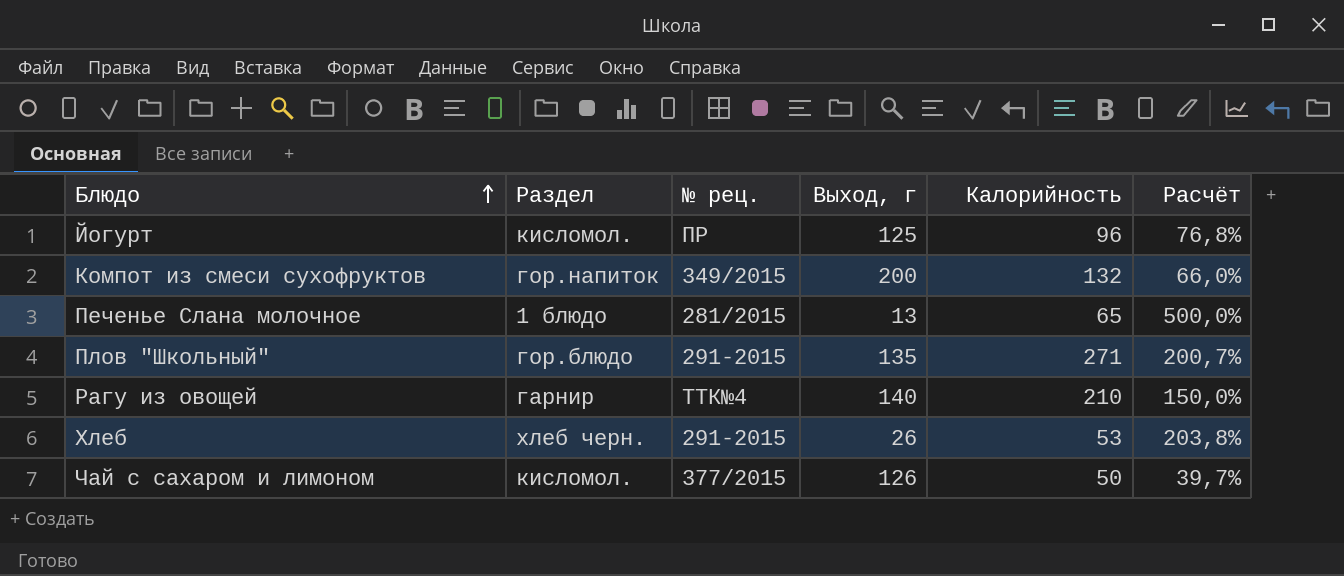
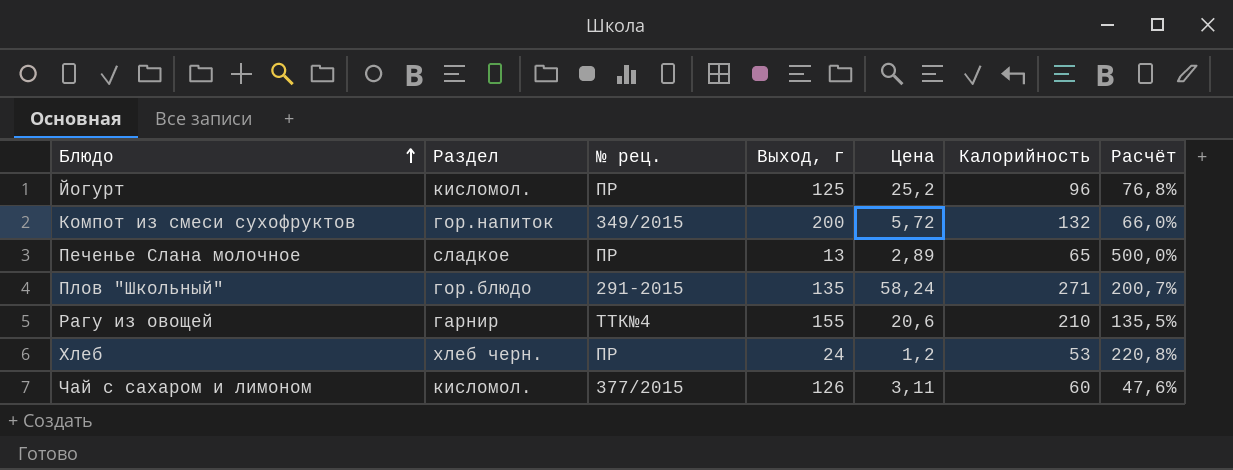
column Цена | position: none -> 5
Печенье Слана молочное | Раздел: 1 блюдо -> сладкое
Печенье Слана молочное | № рец.: 281/2015 -> ПР
Рагу из овощей | Выход, г: 140 -> 155
Рагу из овощей | Расчёт: 150,0% -> 135,5%
Хлеб | № рец.: 291-2015 -> ПР
Хлеб | Выход, г: 26 -> 24
Хлеб | Расчёт: 203,8% -> 220,8%
Чай с сахаром и лимоном | Калорийность: 50 -> 60
Чай с сахаром и лимоном | Расчёт: 39,7% -> 47,6%

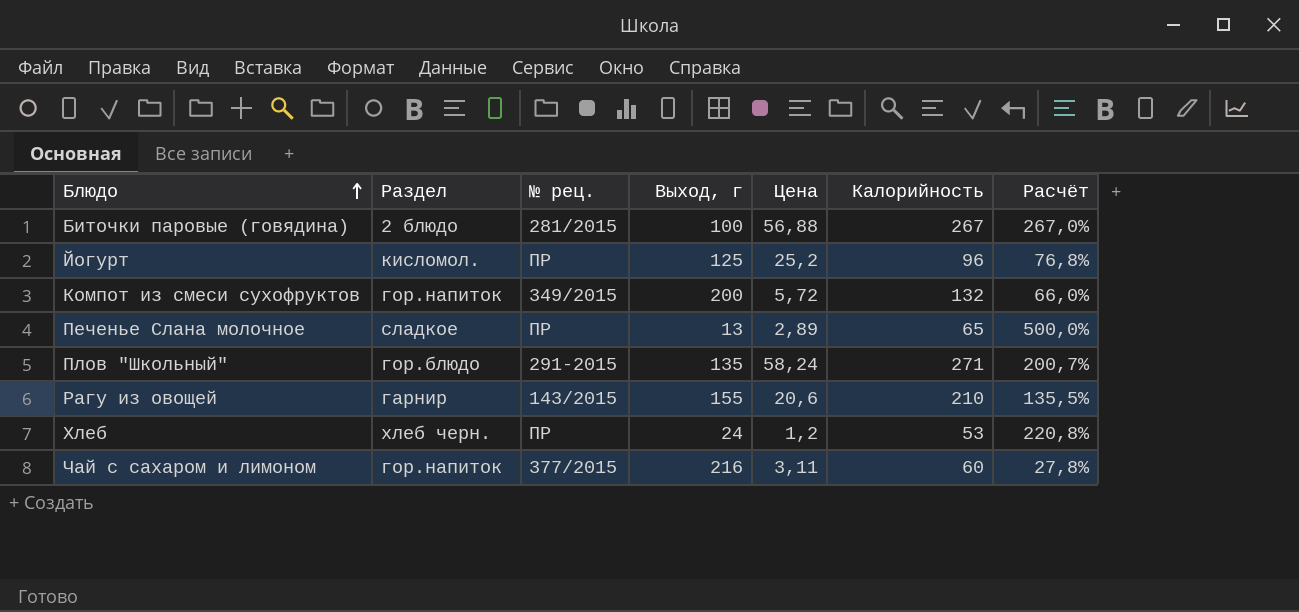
row Биточки паровые (говядина): none -> 2 блюдо | 281/2015 | 100 | 56,88 | 267 | 267,0%
Рагу из овощей | № рец.: ТТК№4 -> 143/2015
Чай с сахаром и лимоном | Раздел: кисломол. -> гор.напиток
Чай с сахаром и лимоном | Выход, г: 126 -> 216
Чай с сахаром и лимоном | Расчёт: 47,6% -> 27,8%

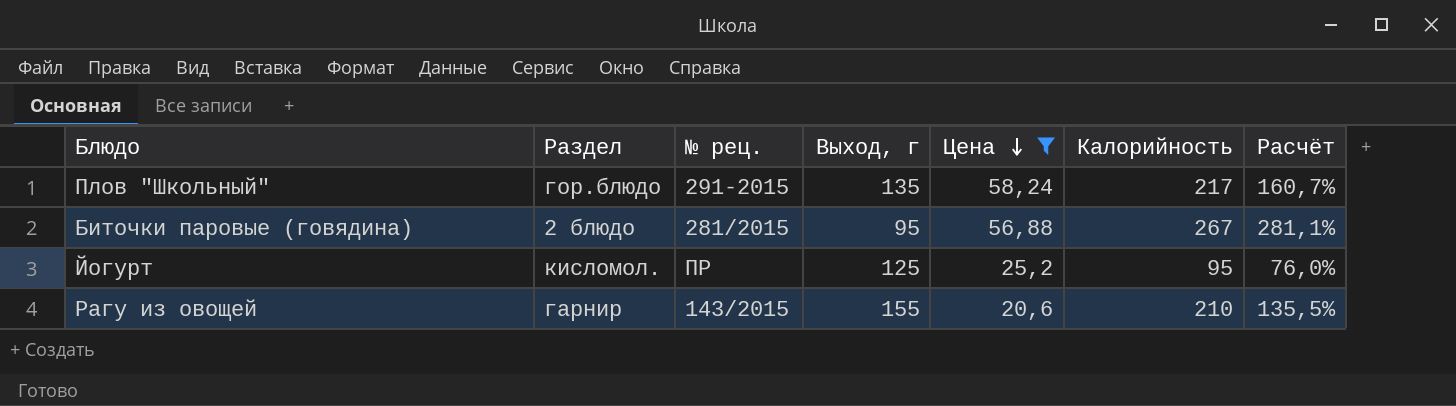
filter: none -> Цена >= 20,6
row order: Блюдо ascending -> Цена descending
Плов "Школьный" | Калорийность: 271 -> 217
Плов "Школьный" | Расчёт: 200,7% -> 160,7%
Биточки паровые (говядина) | Выход, г: 100 -> 95
Биточки паровые (говядина) | Расчёт: 267,0% -> 281,1%
Йогурт | Калорийность: 96 -> 95
Йогурт | Расчёт: 76,8% -> 76,0%

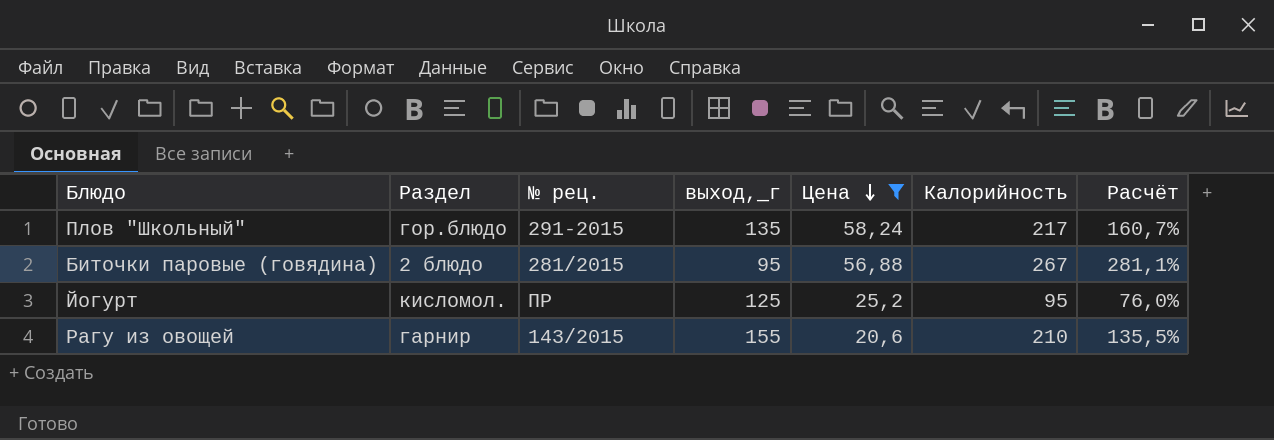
column name: Выход, г -> выход,_г

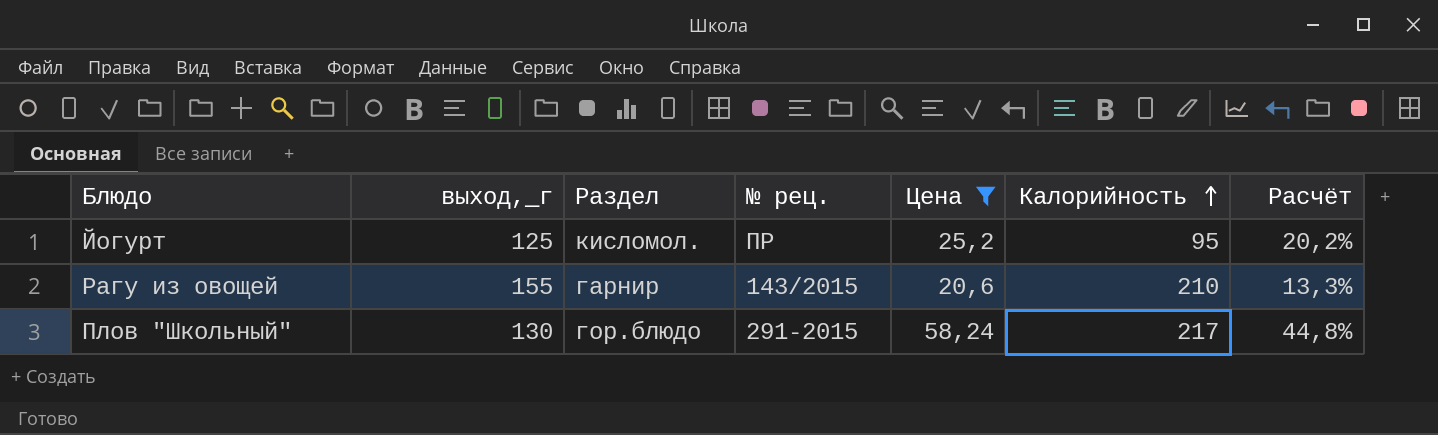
row order: Цена descending -> Калорийность ascending
column выход,_г | position: 4 -> 2
column Расчёт | formula: [Калорийность] / [выход,_г] -> [Цена] / [выход,_г]
row Биточки паровые (говядина): 2 блюдо | 281/2015 | 95 | 56,88 | 267 | 281,1% -> none
Плов "Школьный" | выход,_г: 135 -> 130

